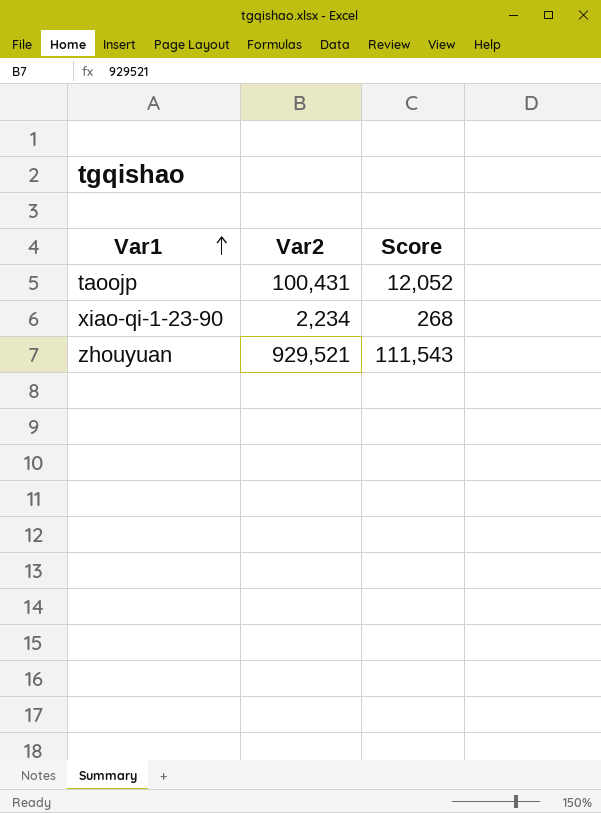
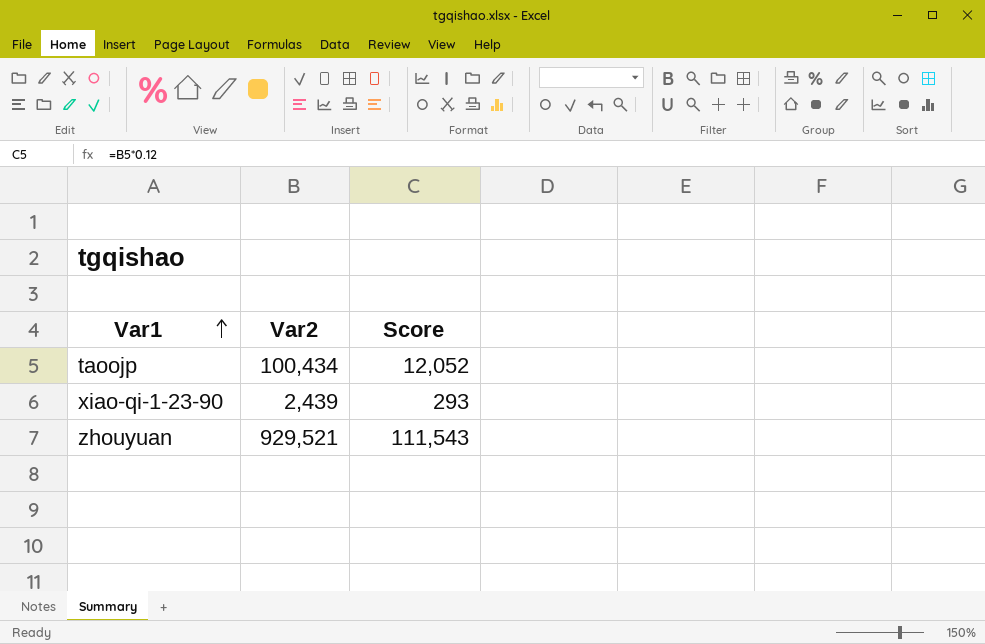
taoojp | Var2: 100,431 -> 100,434
xiao-qi-1-23-90 | Var2: 2,234 -> 2,439
xiao-qi-1-23-90 | Score: 268 -> 293

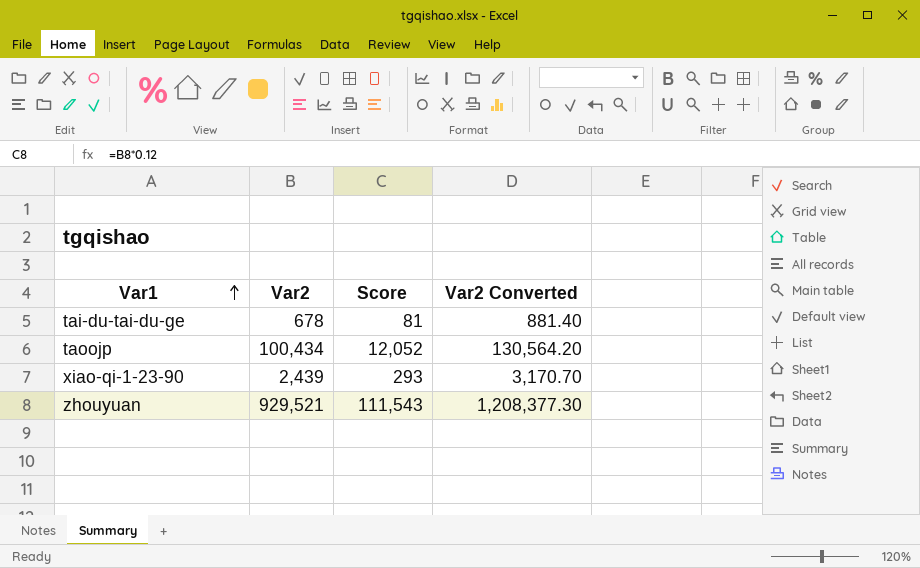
column Var2 Converted | formula: none -> [Var2] * 1.3
row tai-du-tai-du-ge: none -> 678 | 81 | 881.40

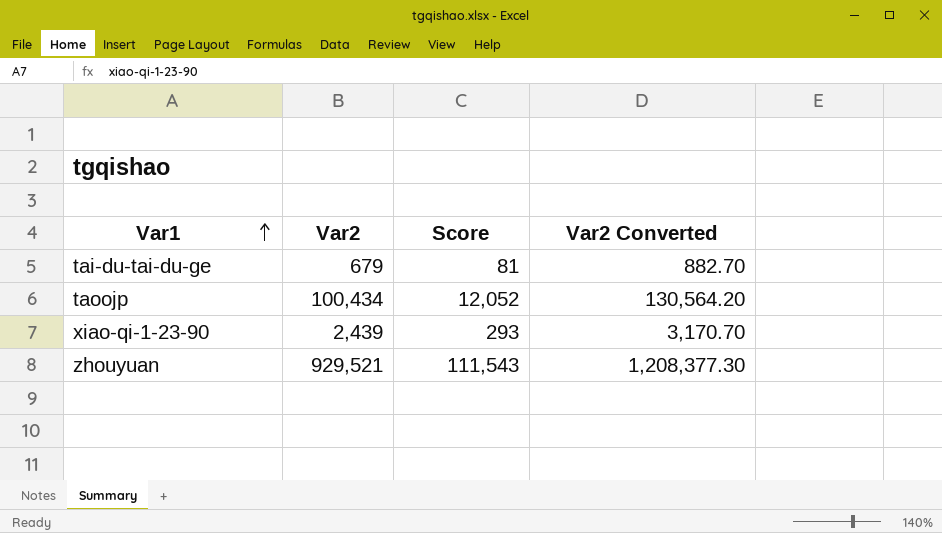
tai-du-tai-du-ge | Var2: 678 -> 679
tai-du-tai-du-ge | Var2 Converted: 881.40 -> 882.70

